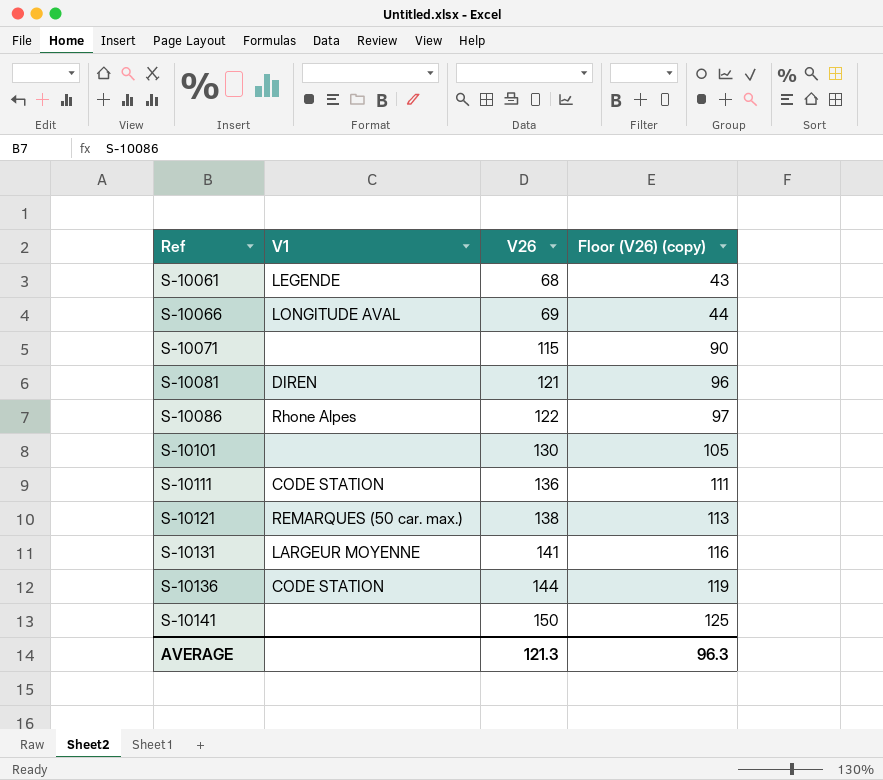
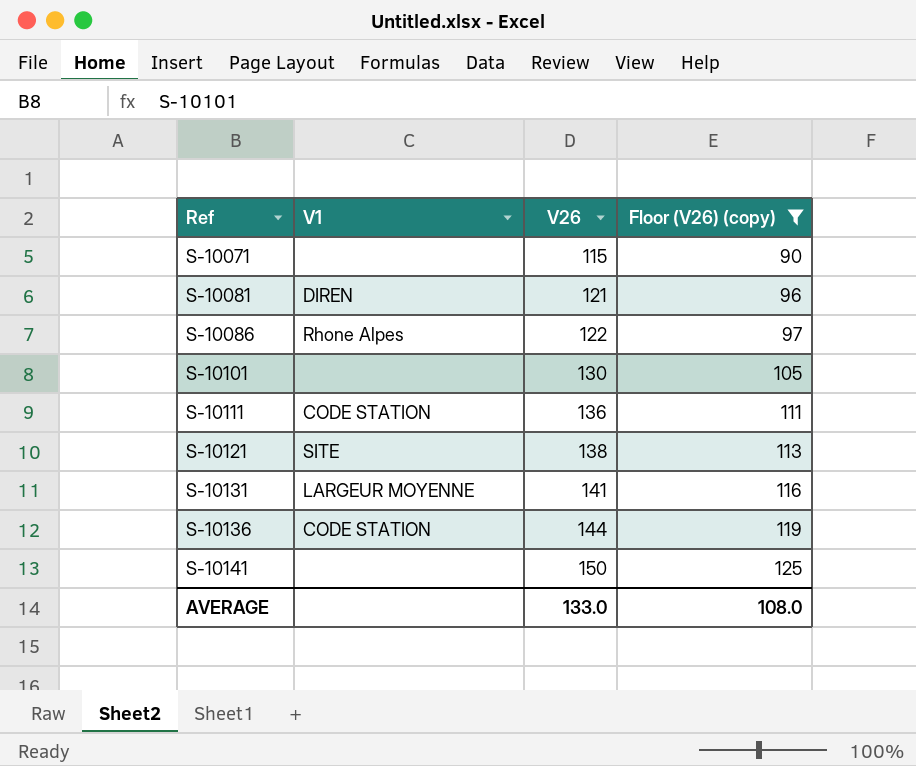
filter: none -> Floor (V26) (copy) >= 90
S-10121 | V1: REMARQUES (50 car. max.) -> SITE
AVERAGE | V26: 121.3 -> 133.0
AVERAGE | Floor (V26) (copy): 96.3 -> 108.0

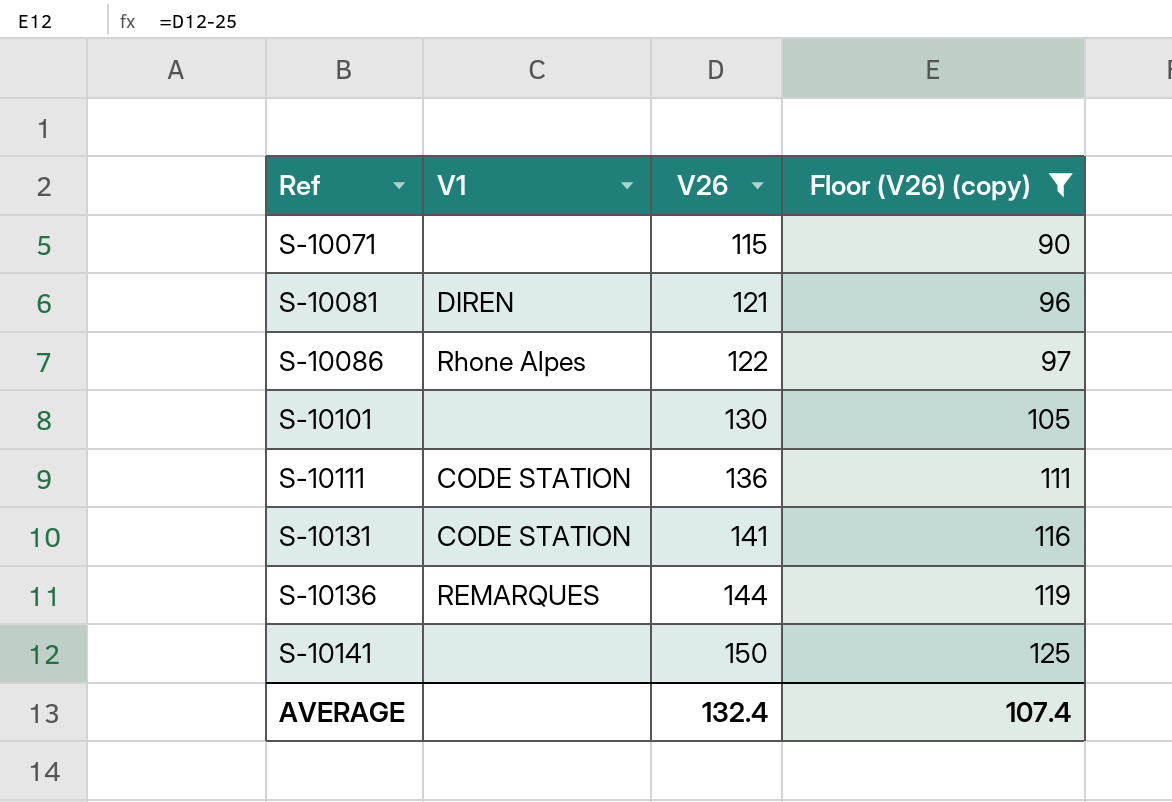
row S-10121: SITE | 138 | 113 -> none
S-10131 | V1: LARGEUR MOYENNE -> CODE STATION
S-10136 | V1: CODE STATION -> REMARQUES
AVERAGE | V26: 133.0 -> 132.4
AVERAGE | Floor (V26) (copy): 108.0 -> 107.4

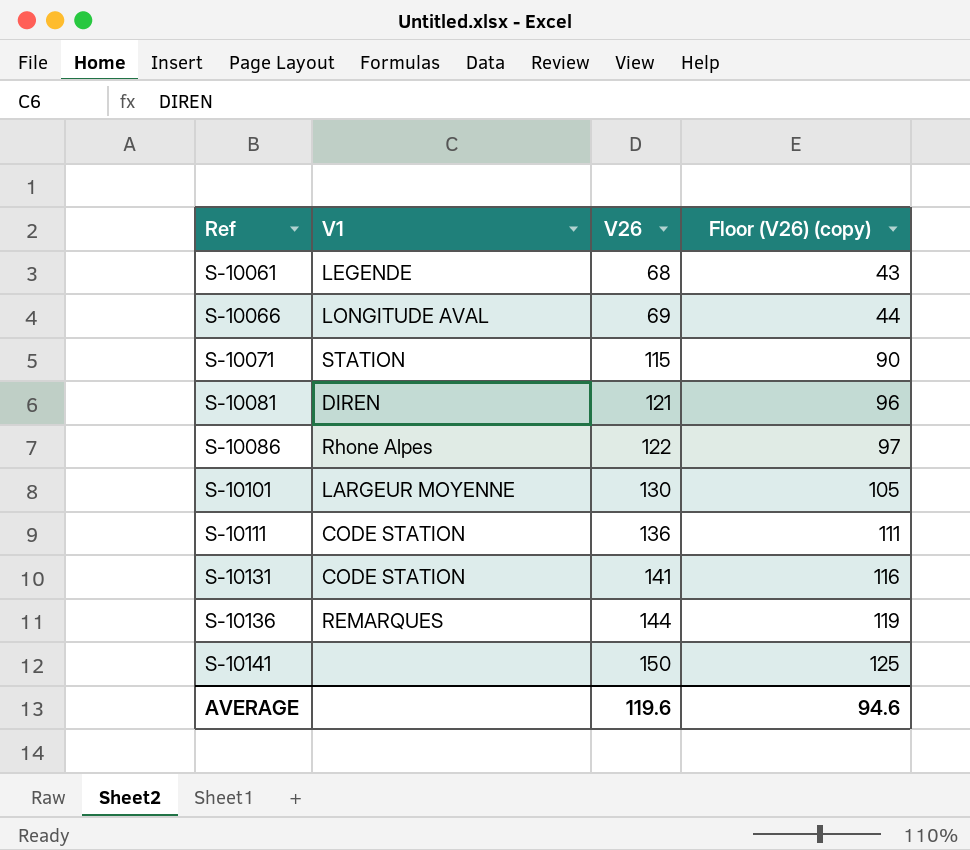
filter: Floor (V26) (copy) >= 90 -> none
S-10071 | V1: none -> STATION
S-10101 | V1: none -> LARGEUR MOYENNE
AVERAGE | V26: 132.4 -> 119.6
AVERAGE | Floor (V26) (copy): 107.4 -> 94.6

